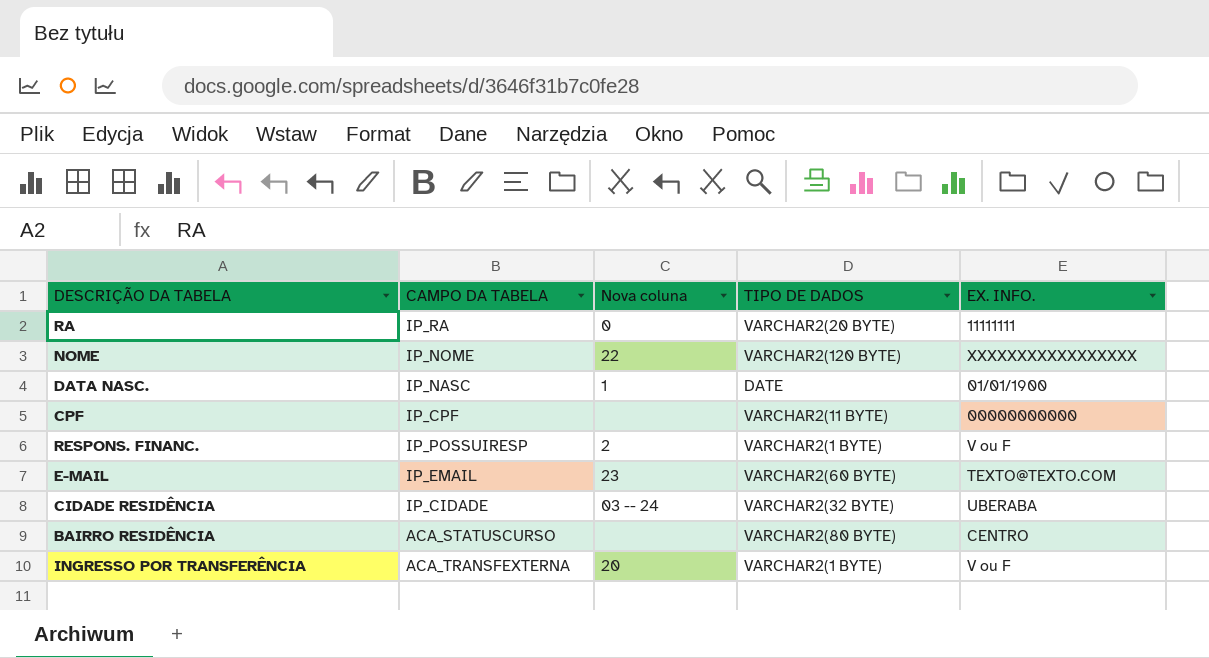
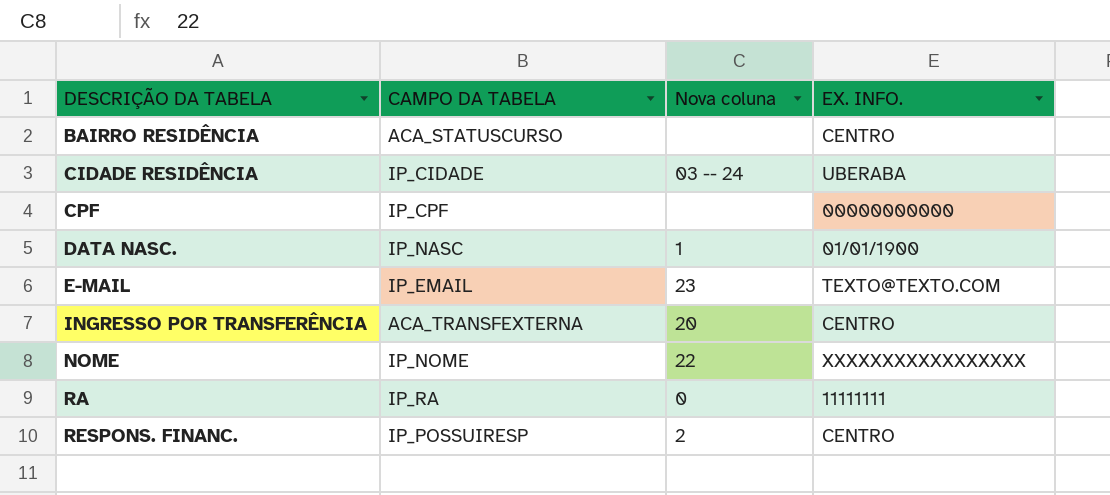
row order: none -> DESCRIÇÃO DA TABELA ascending
column TIPO DE DADOS | position: 4 -> none
INGRESSO POR TRANSFERÊNCIA | EX. INFO.: V ou F -> CENTRO
RESPONS. FINANC. | EX. INFO.: V ou F -> CENTRO

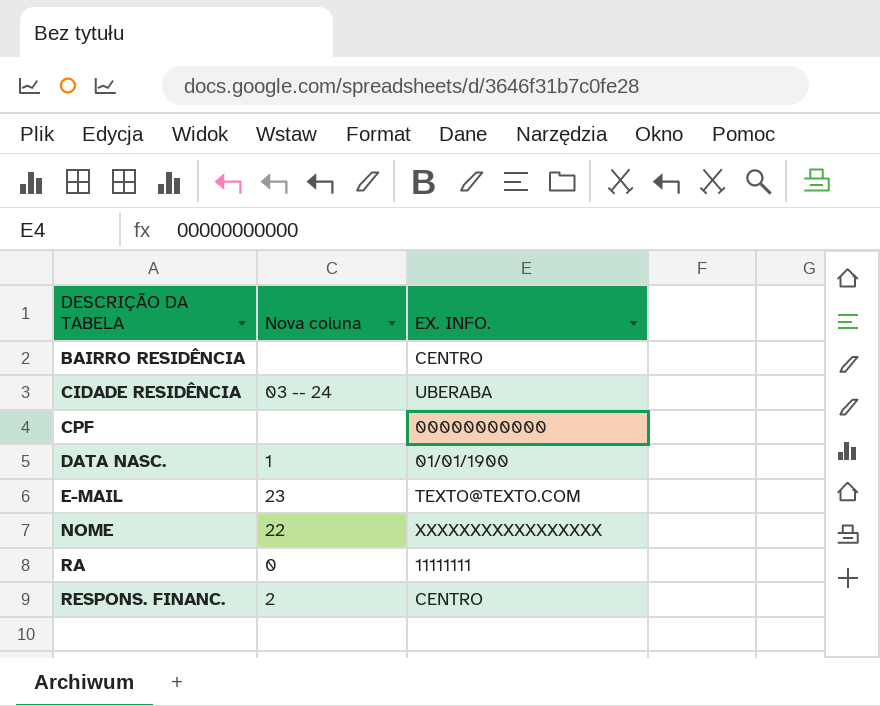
column CAMPO DA TABELA | position: 2 -> none
row INGRESSO POR TRANSFERÊNCIA: ACA_TRANSFEXTERNA | 20 | CENTRO -> none

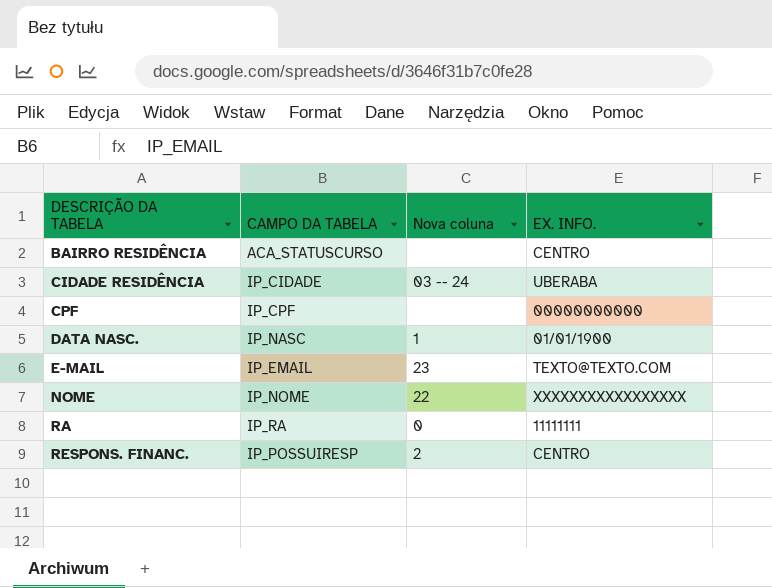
column CAMPO DA TABELA | position: none -> 2

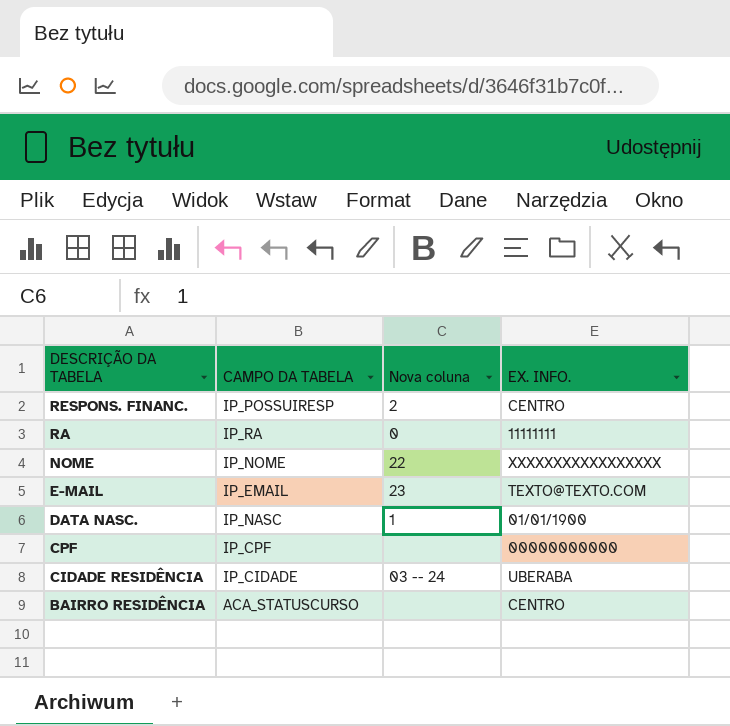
row order: DESCRIÇÃO DA TABELA ascending -> DESCRIÇÃO DA TABELA descending

